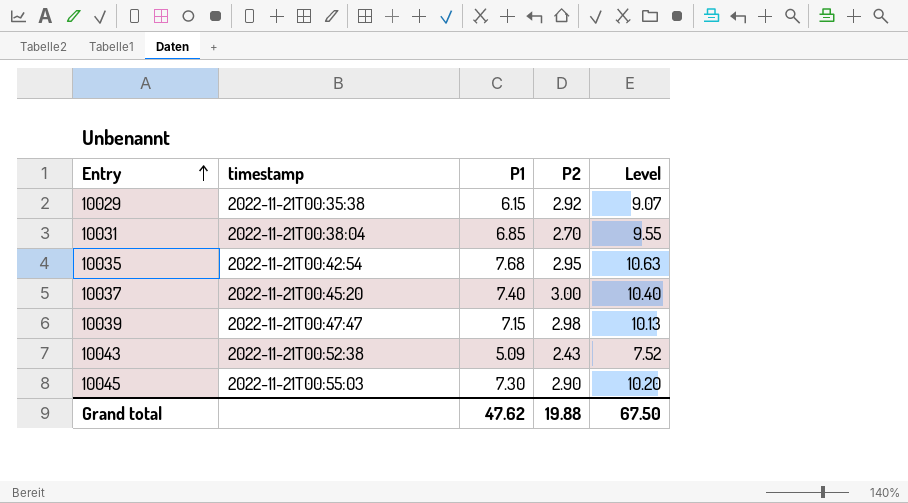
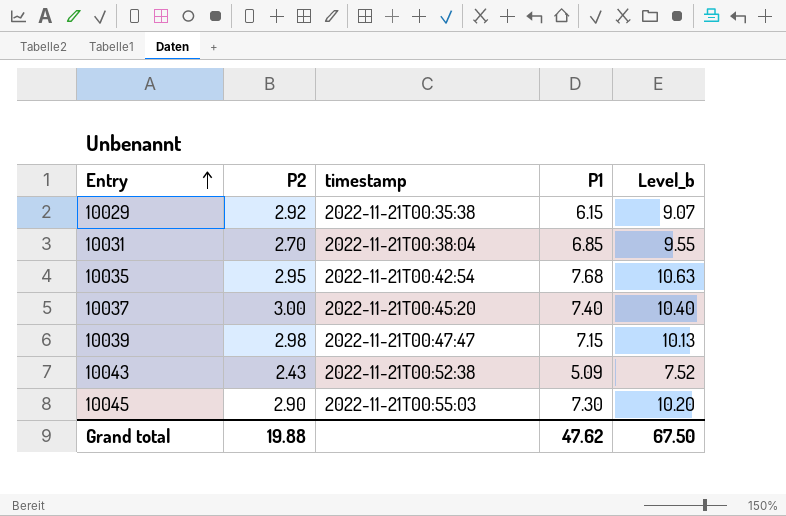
column P2 | position: 4 -> 2
column name: Level -> Level_b

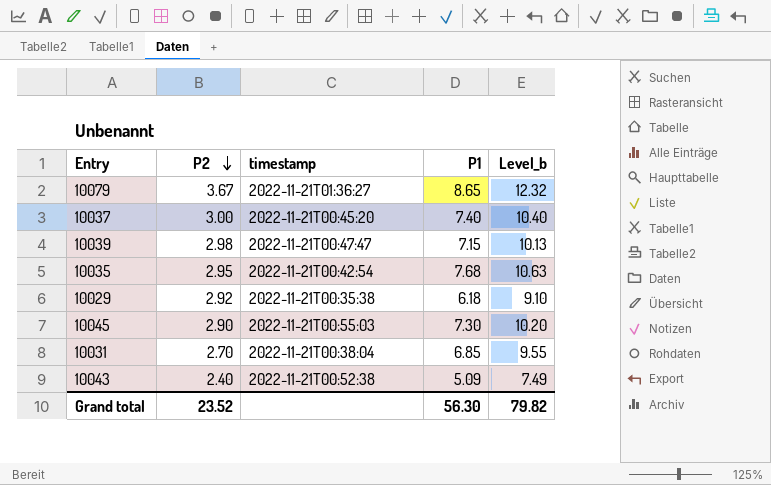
row order: Entry ascending -> P2 descending
row 10079: none -> 3.67 | 2022-11-21T01:36:27 | 8.65 | 12.32
10029 | P1: 6.15 -> 6.18
10029 | Level_b: 9.07 -> 9.10
10043 | P2: 2.43 -> 2.40
10043 | Level_b: 7.52 -> 7.49
Grand total | P2: 19.88 -> 23.52
Grand total | P1: 47.62 -> 56.30
Grand total | Level_b: 67.50 -> 79.82

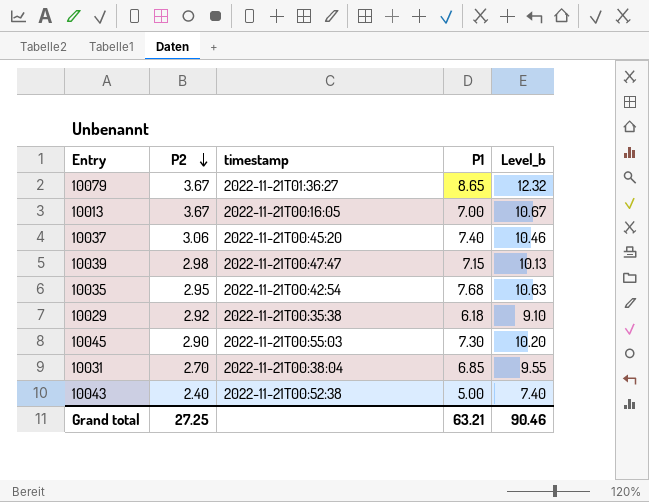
row 10013: none -> 3.67 | 2022-11-21T00:16:05 | 7.00 | 10.67
10037 | P2: 3.00 -> 3.06
10037 | Level_b: 10.40 -> 10.46
10043 | P1: 5.09 -> 5.00
10043 | Level_b: 7.49 -> 7.40
Grand total | P2: 23.52 -> 27.25
Grand total | P1: 56.30 -> 63.21
Grand total | Level_b: 79.82 -> 90.46

